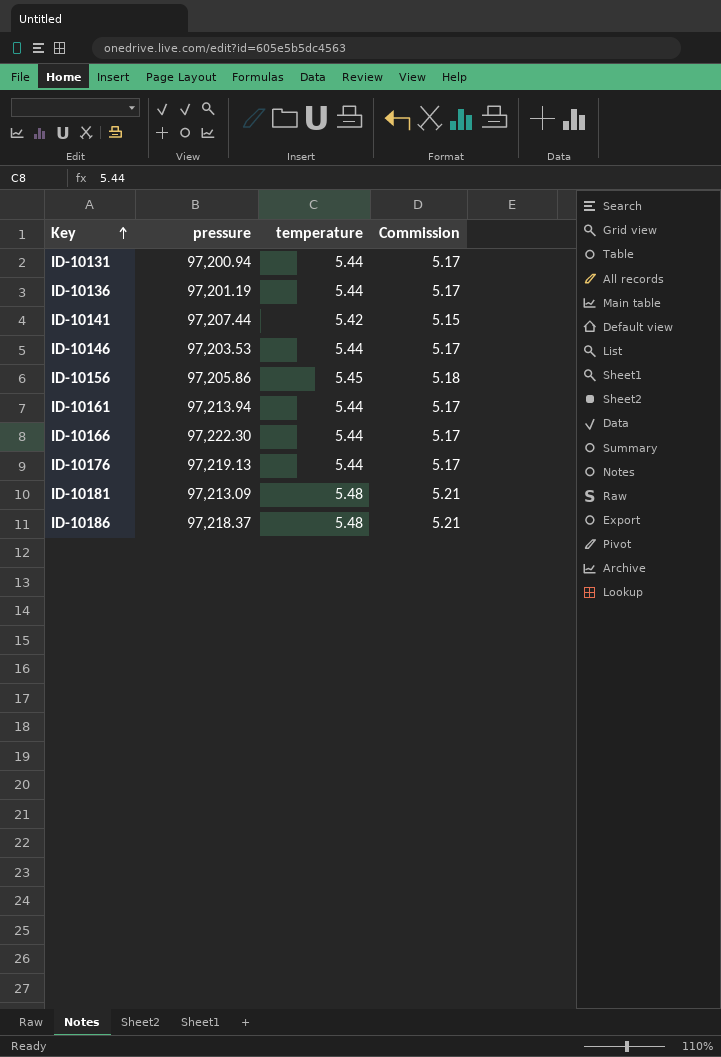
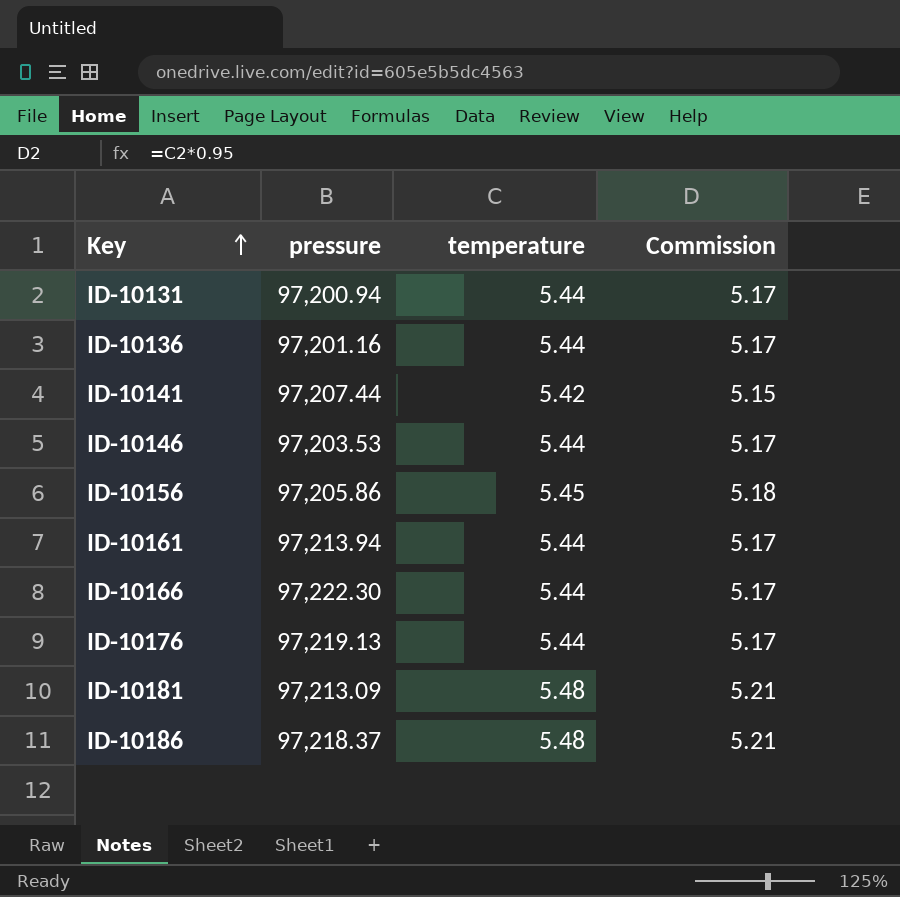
ID-10136 | pressure: 97,201.19 -> 97,201.16

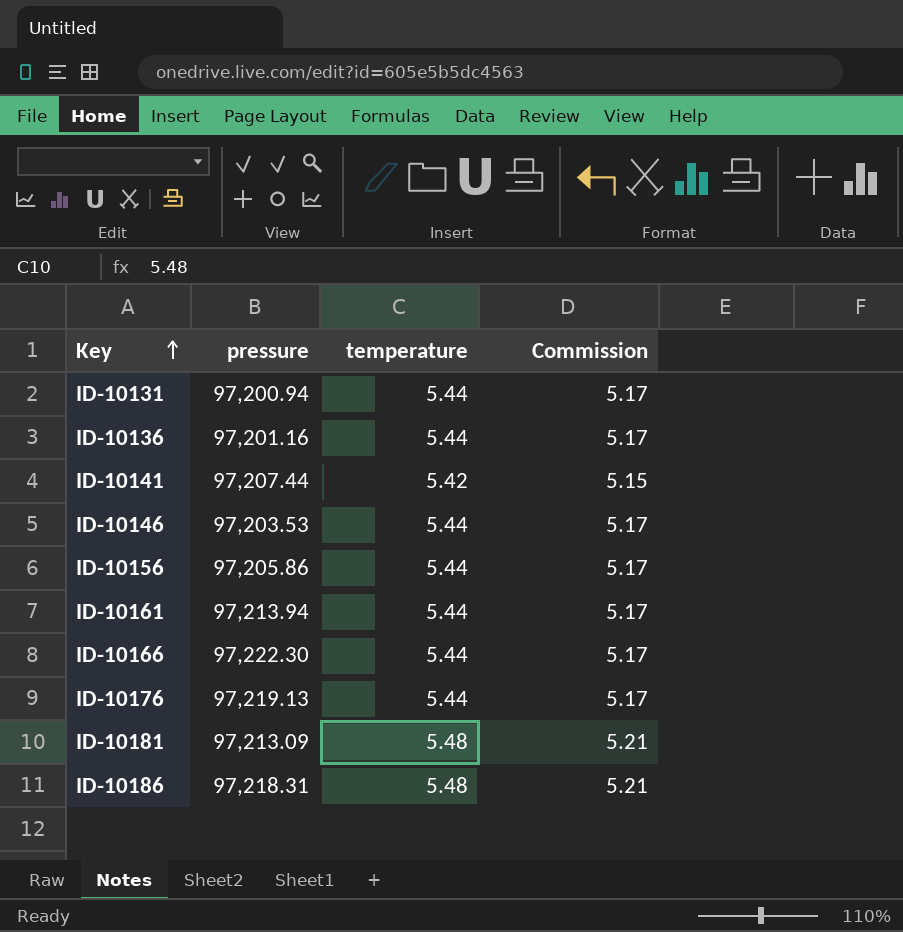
ID-10156 | temperature: 5.45 -> 5.44
ID-10156 | Commission: 5.18 -> 5.17
ID-10186 | pressure: 97,218.37 -> 97,218.31

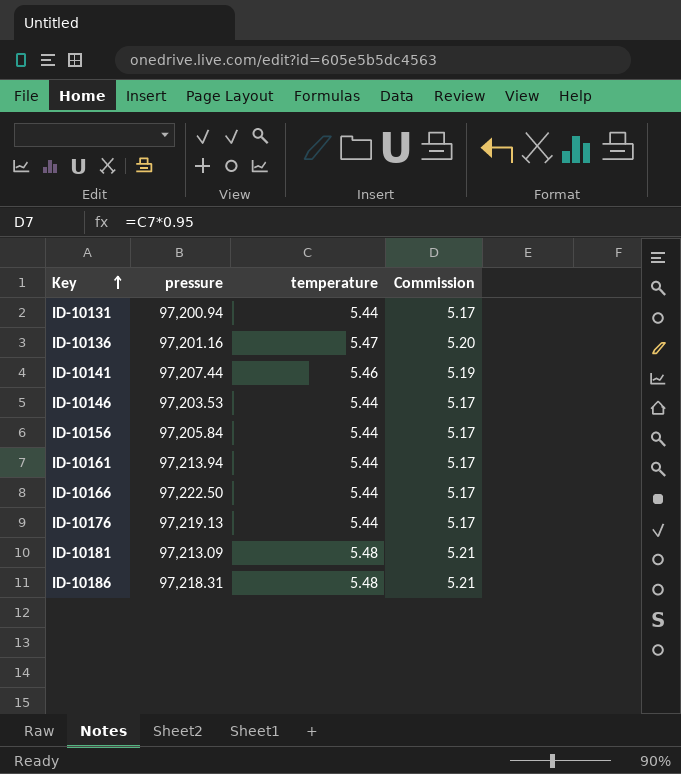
ID-10136 | temperature: 5.44 -> 5.47
ID-10136 | Commission: 5.17 -> 5.20
ID-10141 | temperature: 5.42 -> 5.46
ID-10141 | Commission: 5.15 -> 5.19
ID-10156 | pressure: 97,205.86 -> 97,205.84
ID-10166 | pressure: 97,222.30 -> 97,222.50

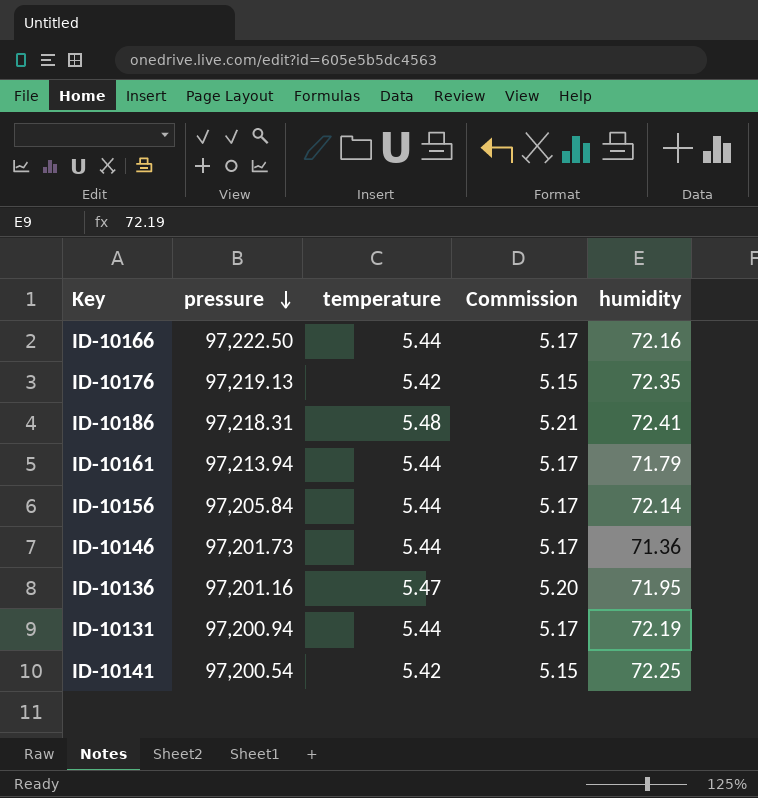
row order: Key ascending -> pressure descending
column humidity | position: none -> 5
row ID-10181: 97,213.09 | 5.48 | 5.21 -> none
ID-10176 | temperature: 5.44 -> 5.42
ID-10176 | Commission: 5.17 -> 5.15
ID-10146 | pressure: 97,203.53 -> 97,201.73
ID-10141 | pressure: 97,207.44 -> 97,200.54
ID-10141 | temperature: 5.46 -> 5.42
ID-10141 | Commission: 5.19 -> 5.15

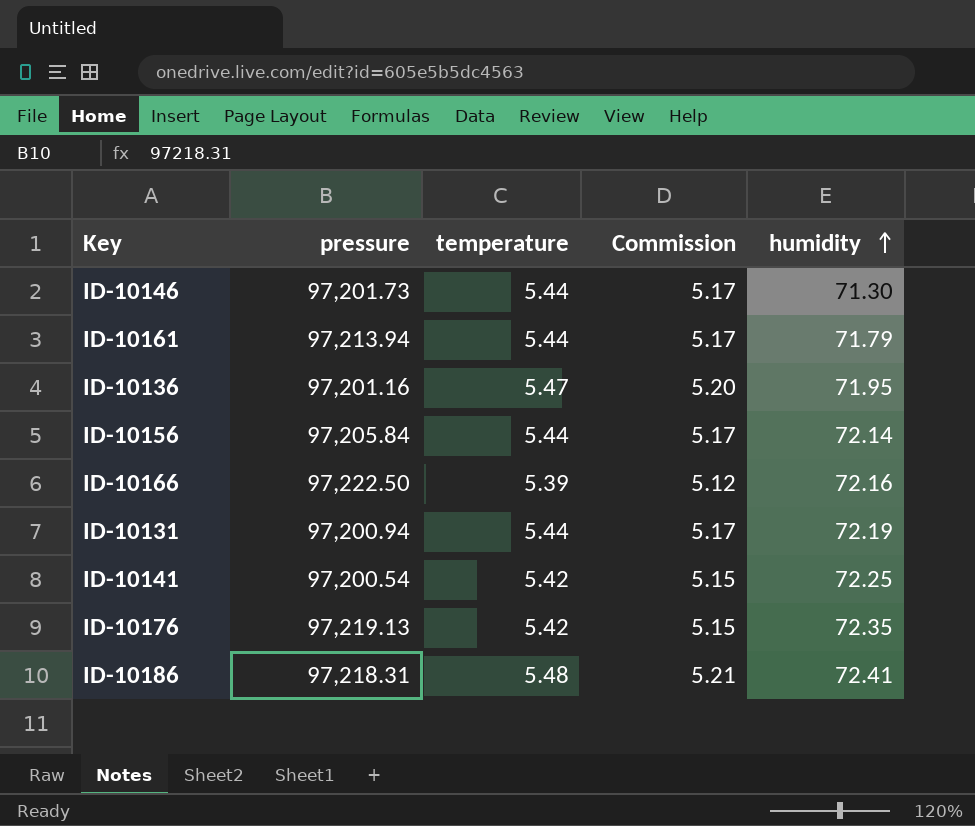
row order: pressure descending -> humidity ascending
ID-10146 | humidity: 71.36 -> 71.30
ID-10166 | temperature: 5.44 -> 5.39
ID-10166 | Commission: 5.17 -> 5.12

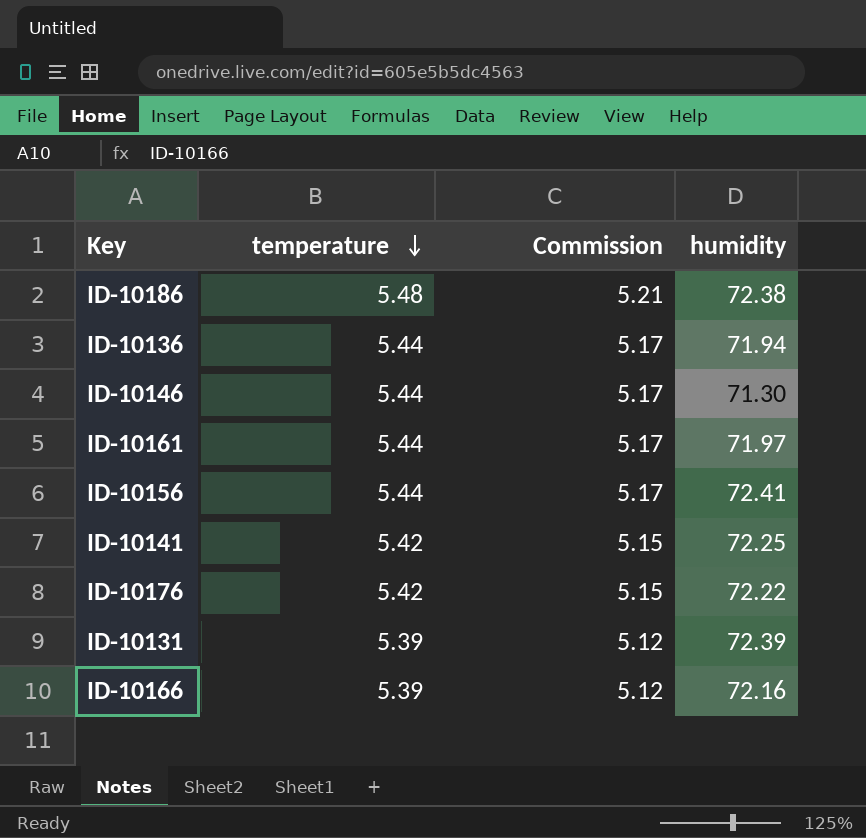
row order: humidity ascending -> temperature descending
column pressure | position: 2 -> none
ID-10186 | humidity: 72.41 -> 72.38
ID-10136 | temperature: 5.47 -> 5.44
ID-10136 | Commission: 5.20 -> 5.17
ID-10136 | humidity: 71.95 -> 71.94
ID-10161 | humidity: 71.79 -> 71.97
ID-10156 | humidity: 72.14 -> 72.41
ID-10176 | humidity: 72.35 -> 72.22
ID-10131 | temperature: 5.44 -> 5.39
ID-10131 | Commission: 5.17 -> 5.12
ID-10131 | humidity: 72.19 -> 72.39

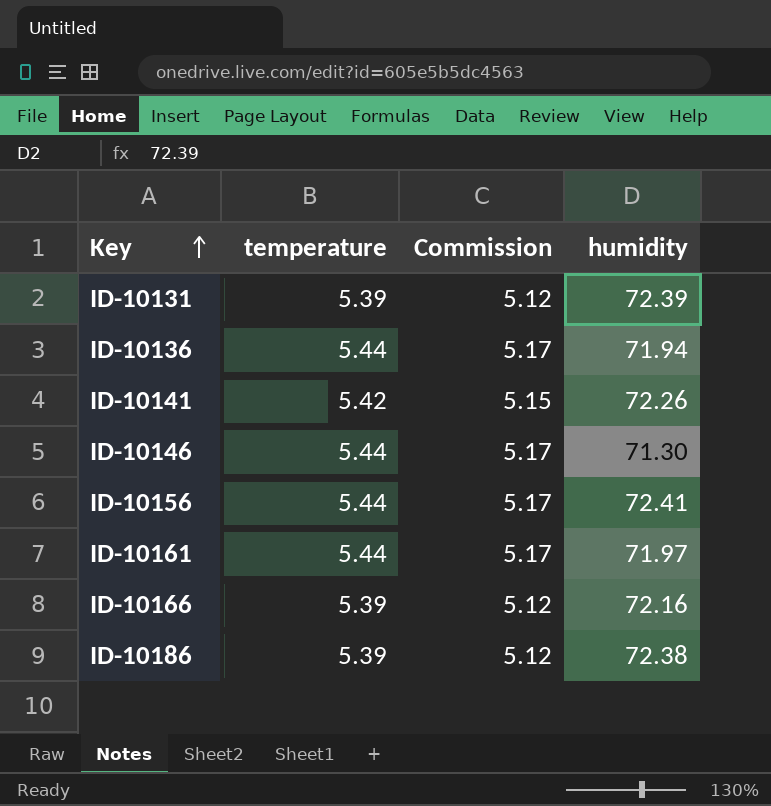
row order: temperature descending -> Key ascending
row ID-10176: 5.42 | 5.15 | 72.22 -> none
ID-10141 | humidity: 72.25 -> 72.26
ID-10186 | temperature: 5.48 -> 5.39
ID-10186 | Commission: 5.21 -> 5.12

